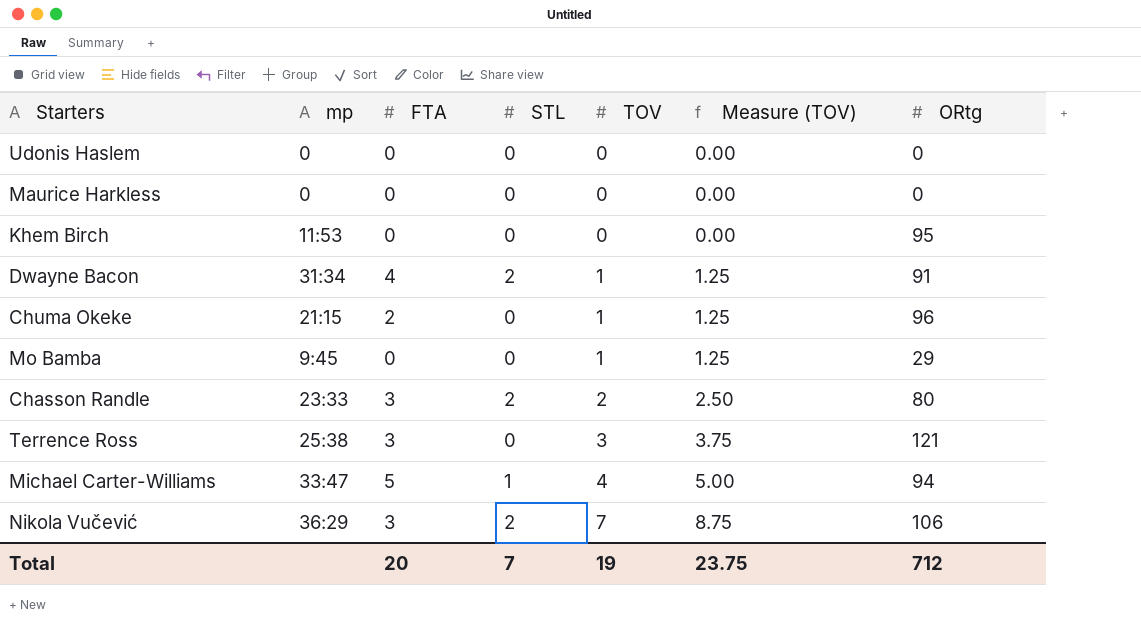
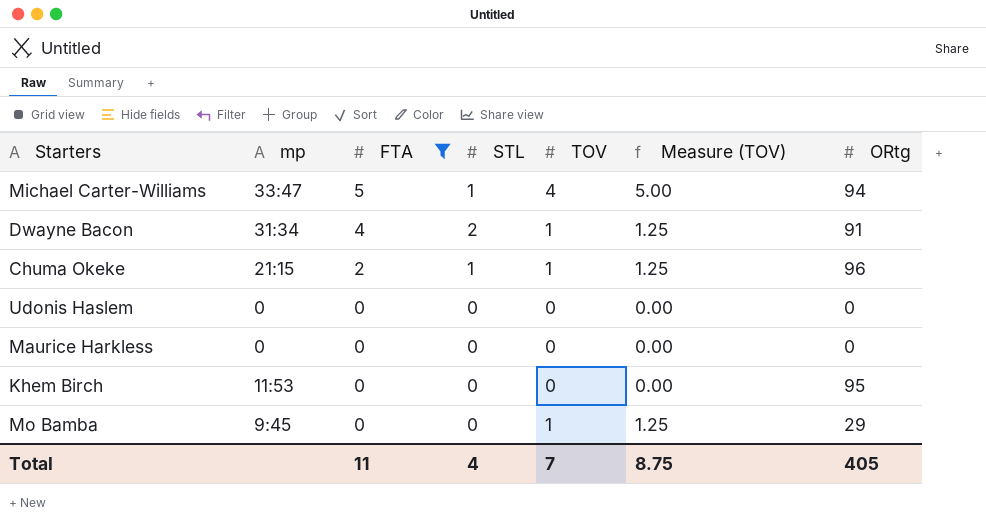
filter: none -> FTA != 3
row order: TOV ascending -> FTA descending
Chuma Okeke | STL: 0 -> 1
Total | FTA: 20 -> 11
Total | STL: 7 -> 4
Total | TOV: 19 -> 7
Total | Measure (TOV): 23.75 -> 8.75
Total | ORtg: 712 -> 405

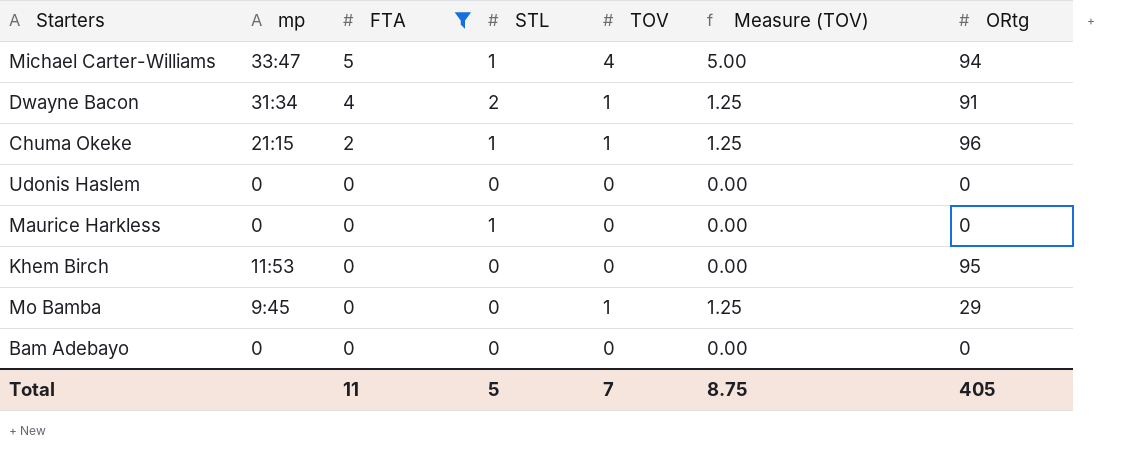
Maurice Harkless | STL: 0 -> 1
row Bam Adebayo: none -> 0 | 0 | 0 | 0 | 0.00 | 0
Total | STL: 4 -> 5

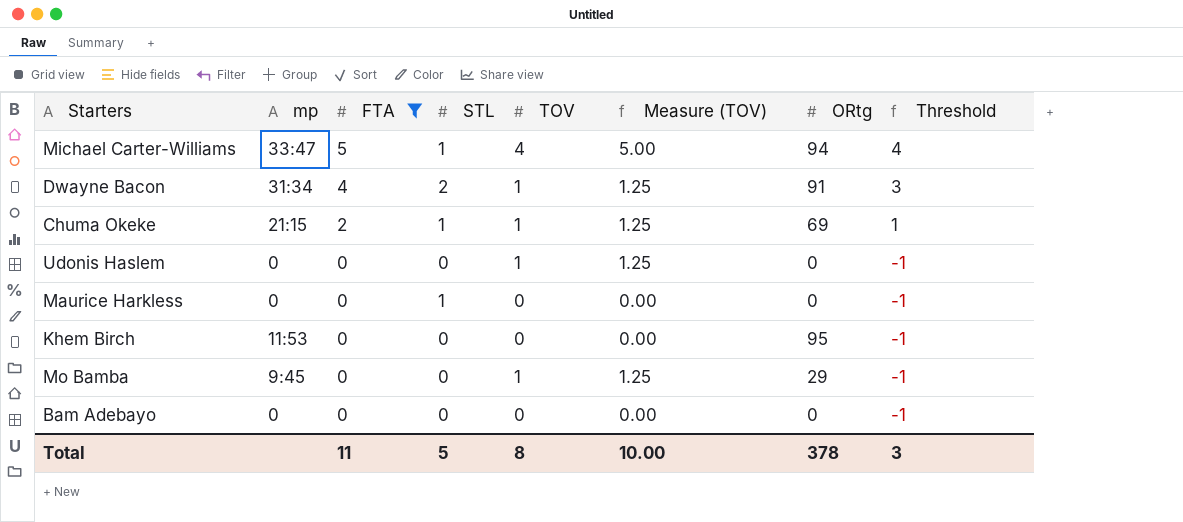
column Threshold | formula: none -> [FTA] - 1
Chuma Okeke | ORtg: 96 -> 69
Udonis Haslem | TOV: 0 -> 1
Udonis Haslem | Measure (TOV): 0.00 -> 1.25
Total | TOV: 7 -> 8
Total | Measure (TOV): 8.75 -> 10.00
Total | ORtg: 405 -> 378

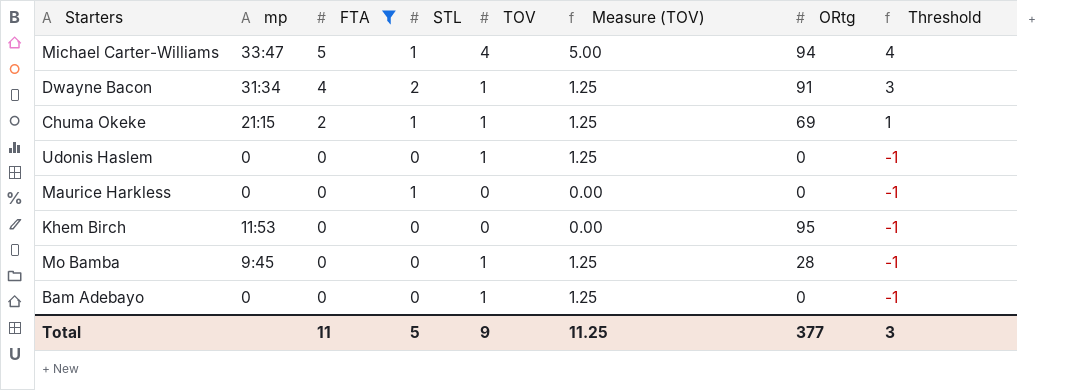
Mo Bamba | ORtg: 29 -> 28
Bam Adebayo | TOV: 0 -> 1
Bam Adebayo | Measure (TOV): 0.00 -> 1.25
Total | TOV: 8 -> 9
Total | Measure (TOV): 10.00 -> 11.25
Total | ORtg: 378 -> 377

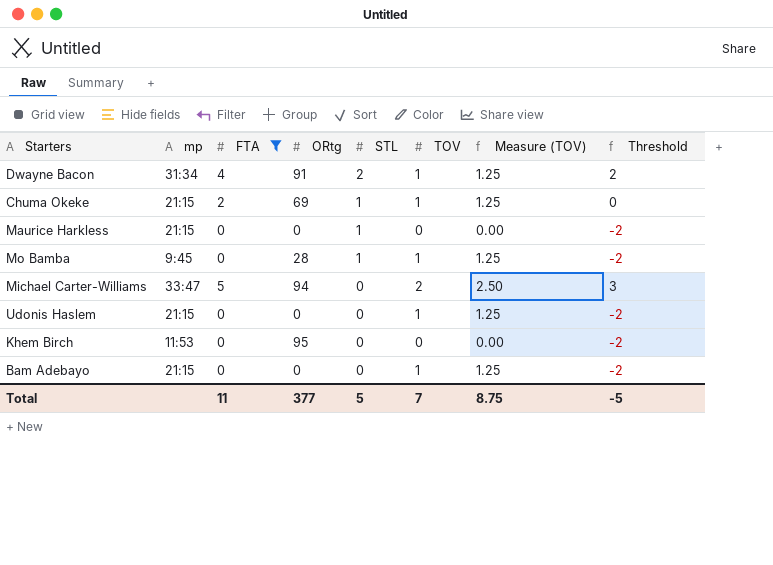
row order: FTA descending -> STL descending
column ORtg | position: 7 -> 4
column Threshold | formula: [FTA] - 1 -> [FTA] - 2
Maurice Harkless | mp: 0 -> 21:15
Mo Bamba | STL: 0 -> 1
Michael Carter-Williams | STL: 1 -> 0
Michael Carter-Williams | TOV: 4 -> 2
Michael Carter-Williams | Measure (TOV): 5.00 -> 2.50
Udonis Haslem | mp: 0 -> 21:15
Bam Adebayo | mp: 0 -> 21:15
Total | TOV: 9 -> 7
Total | Measure (TOV): 11.25 -> 8.75
Total | Threshold: 3 -> -5

